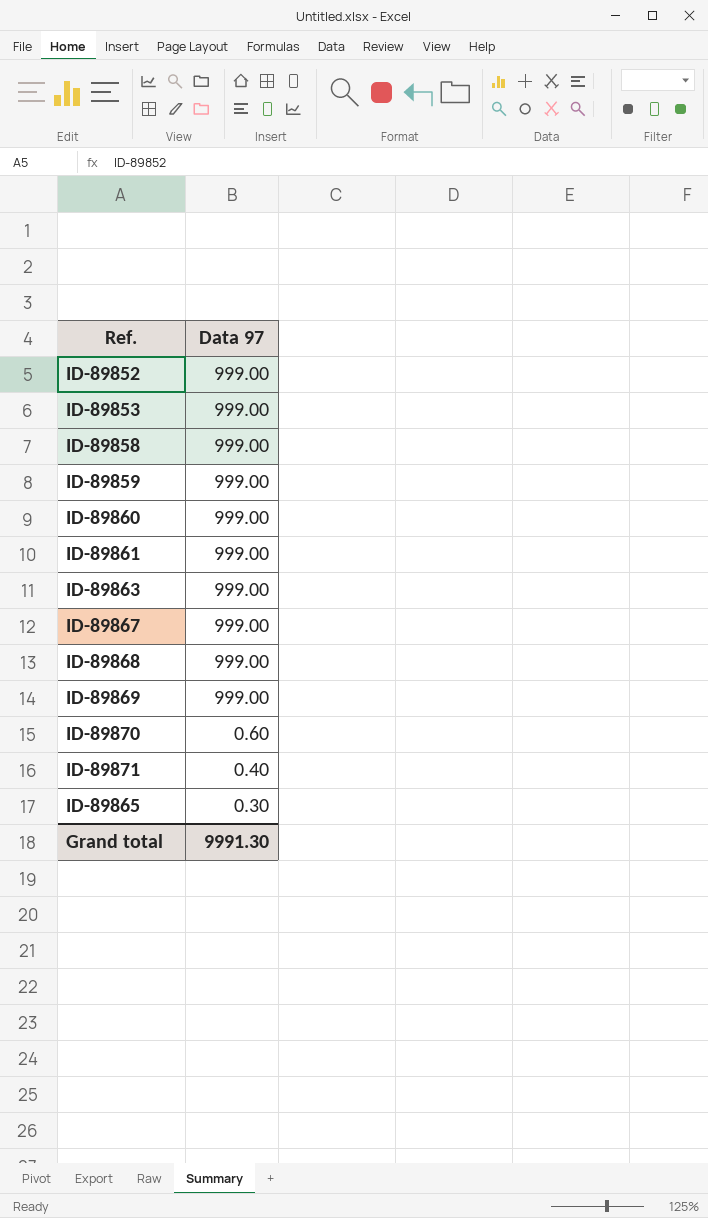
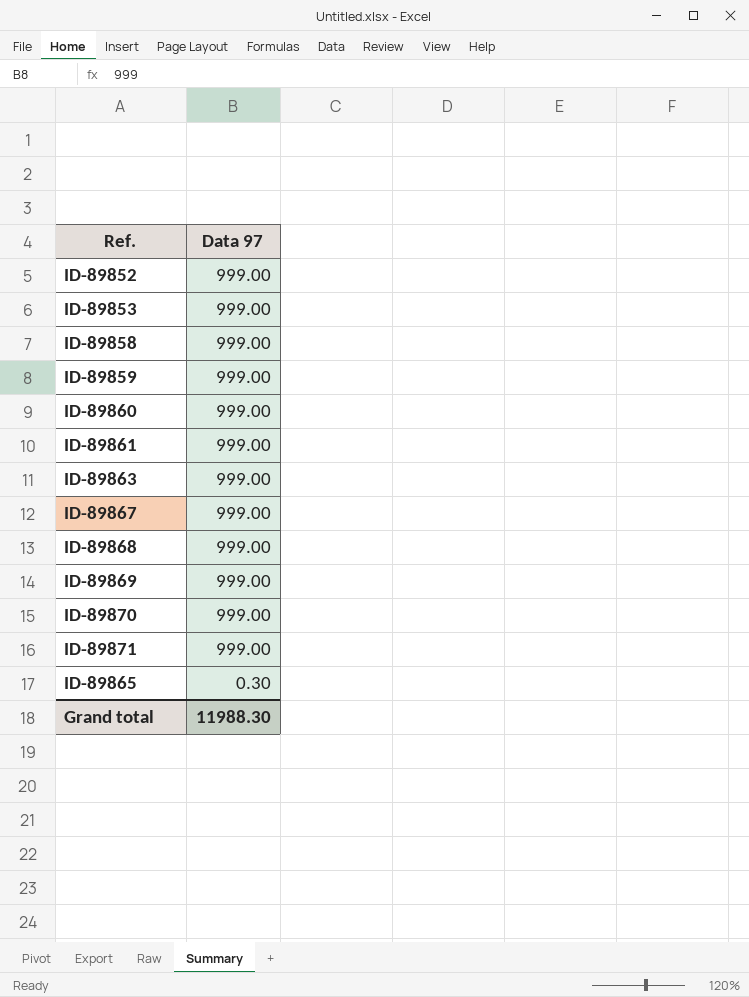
ID-89870 | Data 97: 0.60 -> 999.00
ID-89871 | Data 97: 0.40 -> 999.00
Grand total | Data 97: 9991.30 -> 11988.30

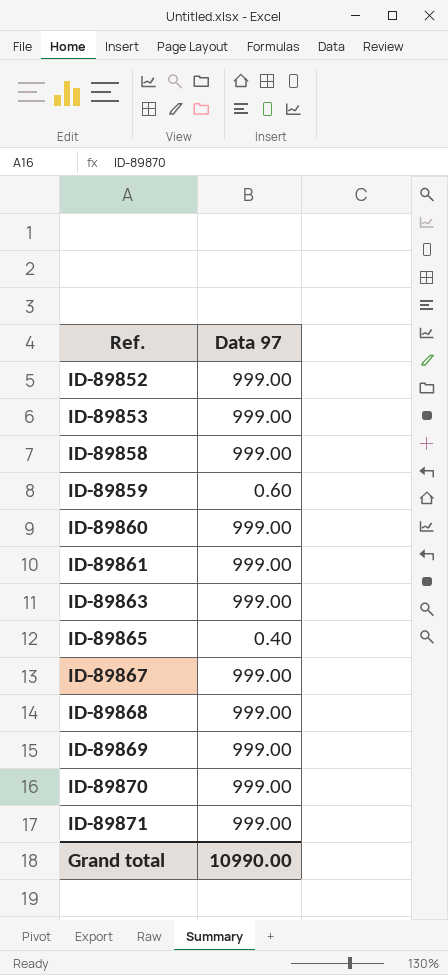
row order: Data 97 descending -> Ref. ascending
ID-89859 | Data 97: 999.00 -> 0.60
ID-89865 | Data 97: 0.30 -> 0.40
Grand total | Data 97: 11988.30 -> 10990.00

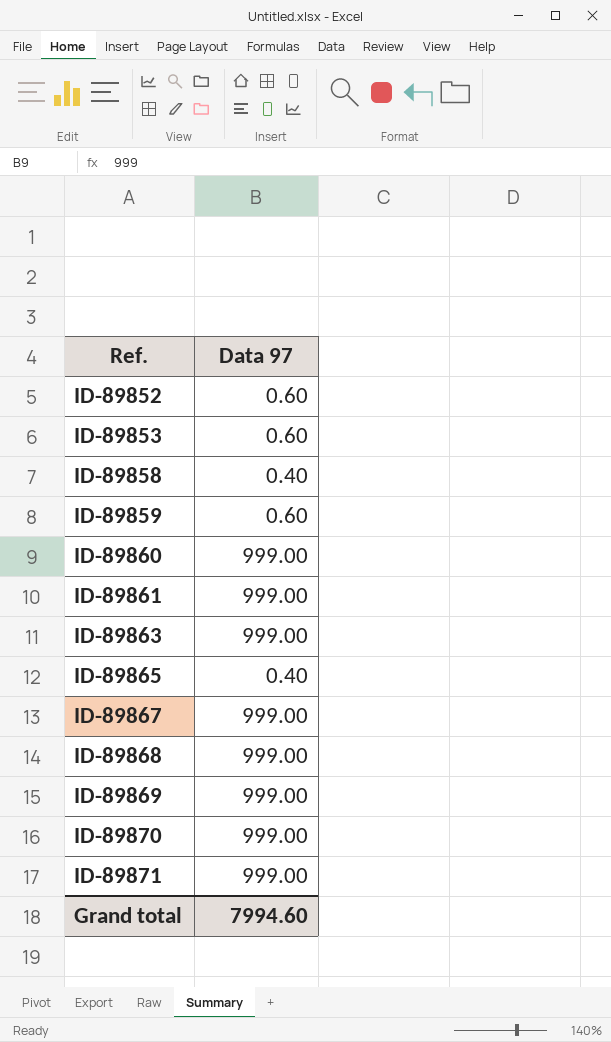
ID-89852 | Data 97: 999.00 -> 0.60
ID-89853 | Data 97: 999.00 -> 0.60
ID-89858 | Data 97: 999.00 -> 0.40
Grand total | Data 97: 10990.00 -> 7994.60

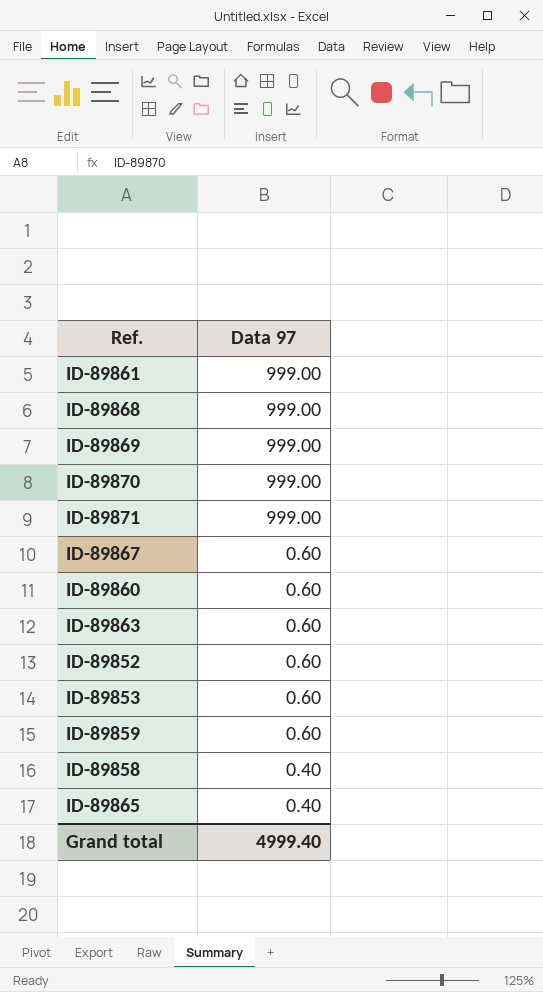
row order: Ref. ascending -> Data 97 descending
ID-89867 | Data 97: 999.00 -> 0.60
ID-89860 | Data 97: 999.00 -> 0.60
ID-89863 | Data 97: 999.00 -> 0.60
Grand total | Data 97: 7994.60 -> 4999.40

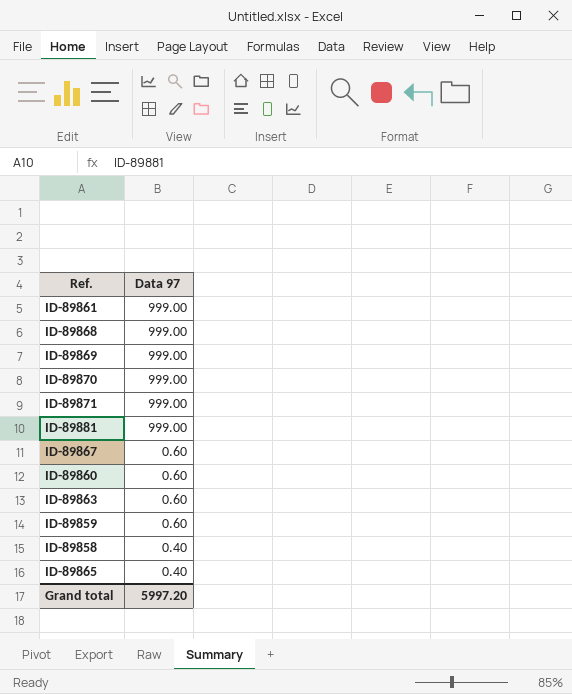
row ID-89852: 0.60 -> none
row ID-89853: 0.60 -> none
row ID-89881: none -> 999.00
Grand total | Data 97: 4999.40 -> 5997.20

